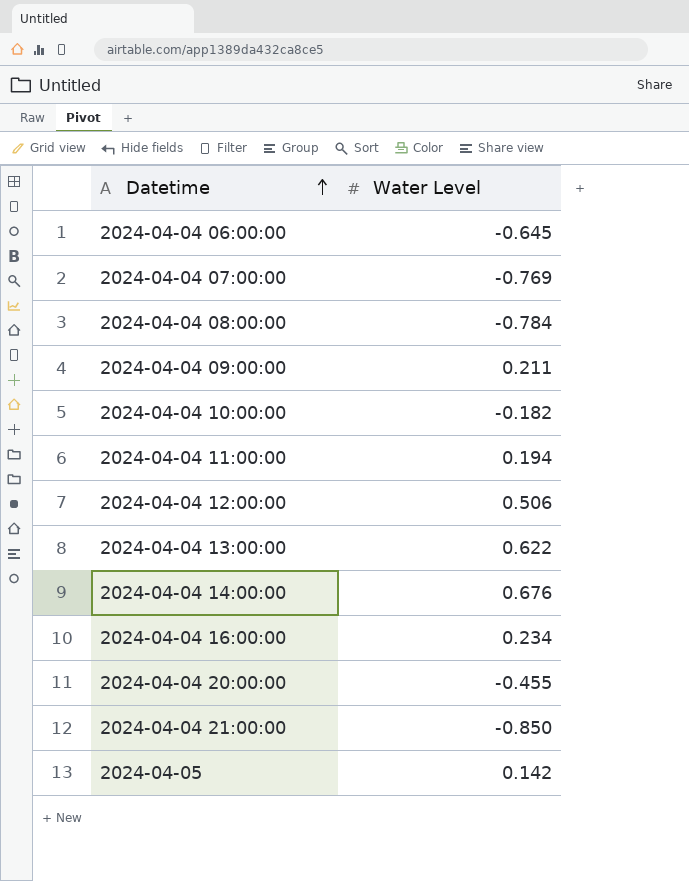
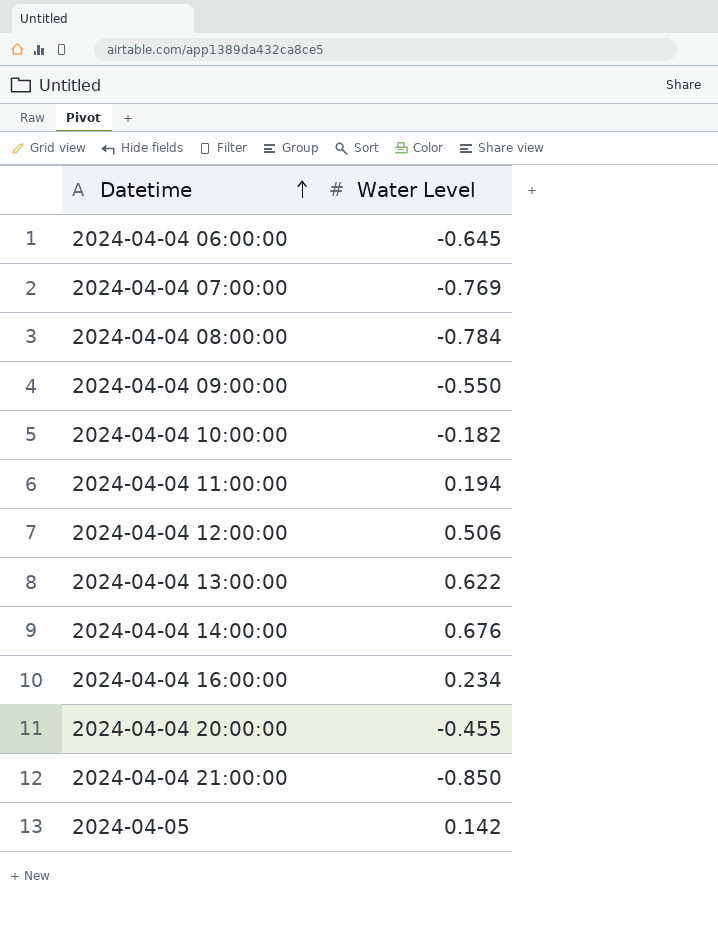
2024-04-04 09:00:00 | Water Level: 0.211 -> -0.550

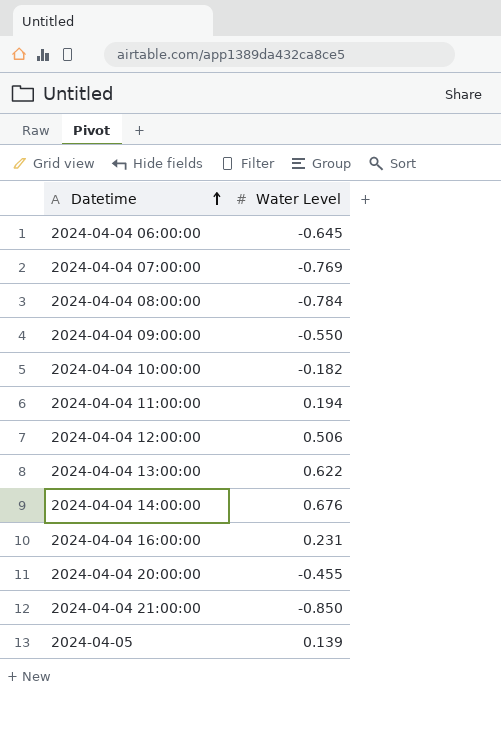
2024-04-04 16:00:00 | Water Level: 0.234 -> 0.231
2024-04-05 | Water Level: 0.142 -> 0.139

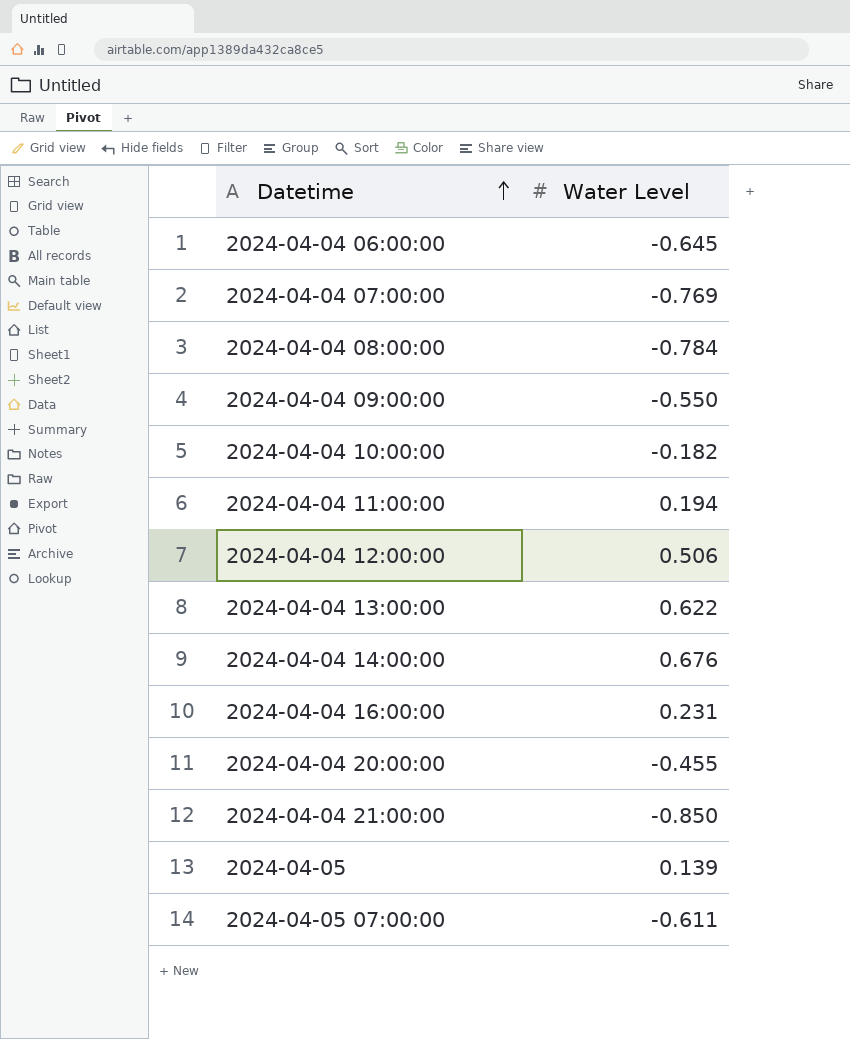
row 2024-04-05 07:00:00: none -> -0.611

